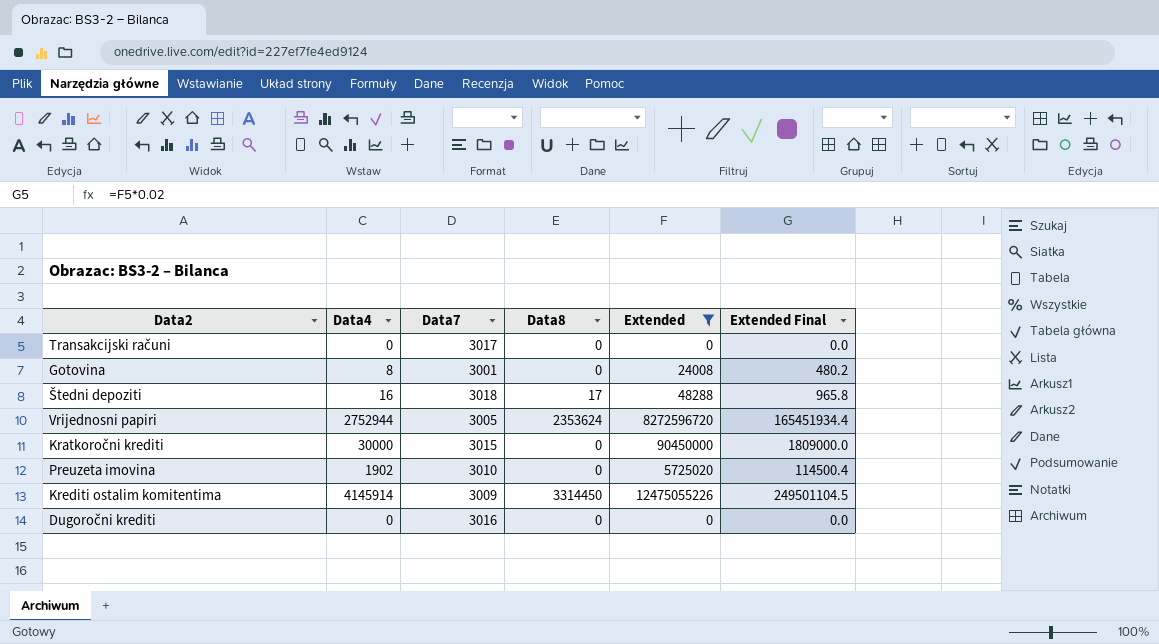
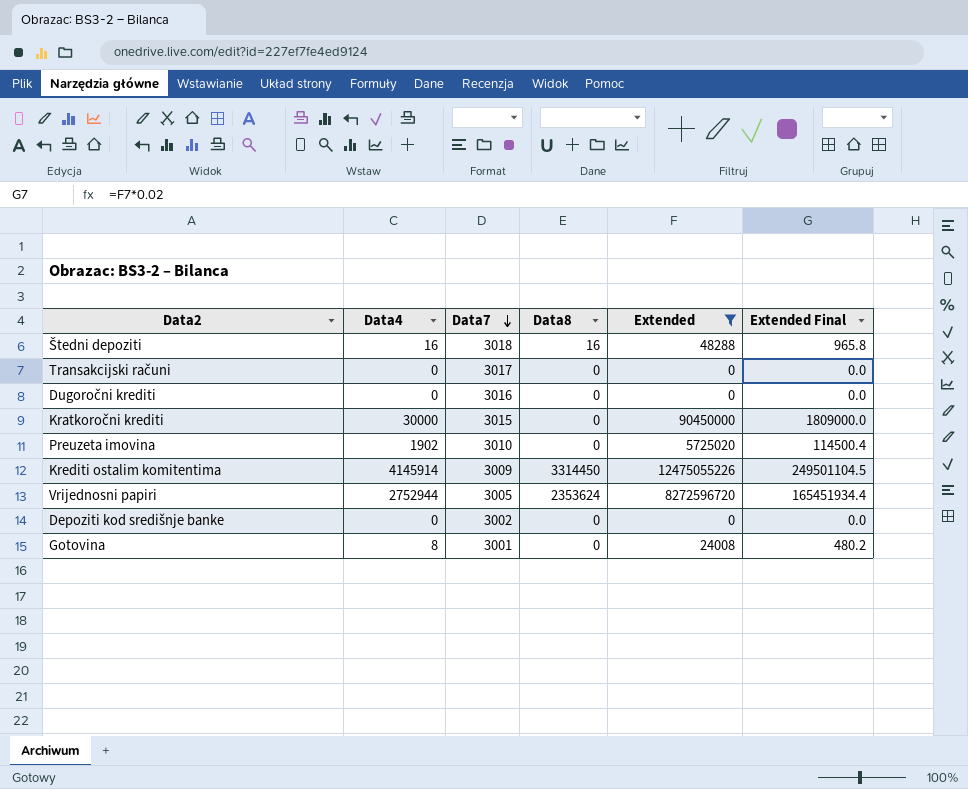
row order: none -> Data7 descending
Štedni depoziti | Data8: 17 -> 16
row Depoziti kod središnje banke: none -> 0 | 3002 | 0 | 0 | 0.0

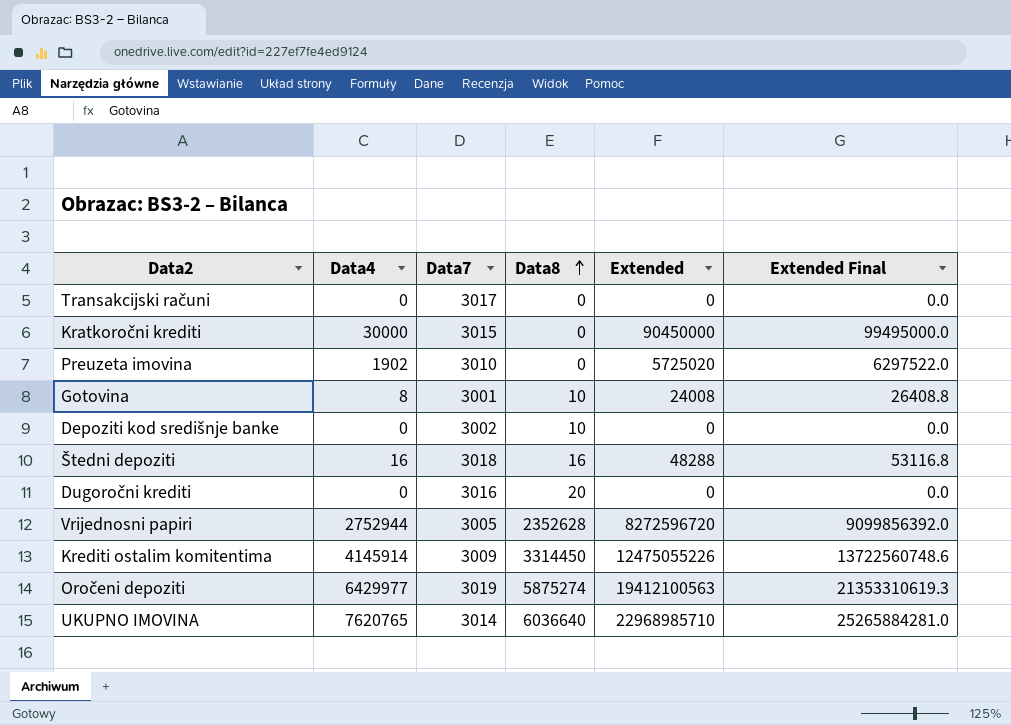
filter: Extended <= 12475055226 -> none
row order: Data7 descending -> Data8 ascending
column Extended Final | formula: [Extended] * 0.02 -> [Extended] * 1.1
Gotovina | Data8: 0 -> 10
Depoziti kod središnje banke | Data8: 0 -> 10
Dugoročni krediti | Data8: 0 -> 20
Vrijednosni papiri | Data8: 2353624 -> 2352628

